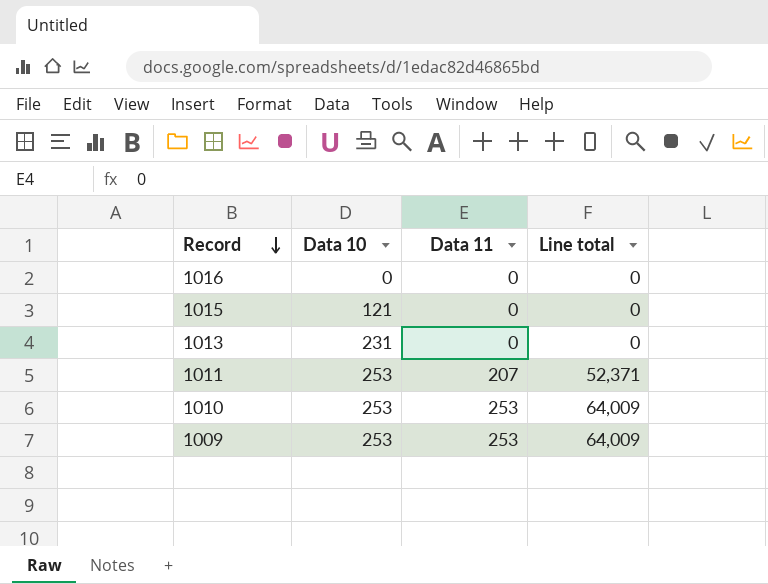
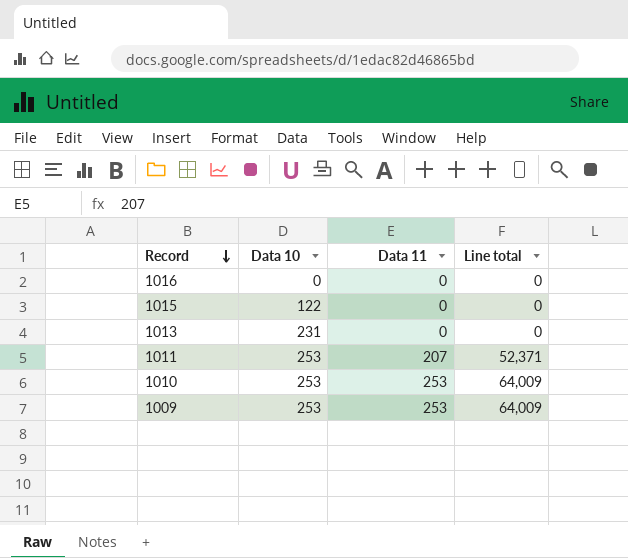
1015 | Data 10: 121 -> 122

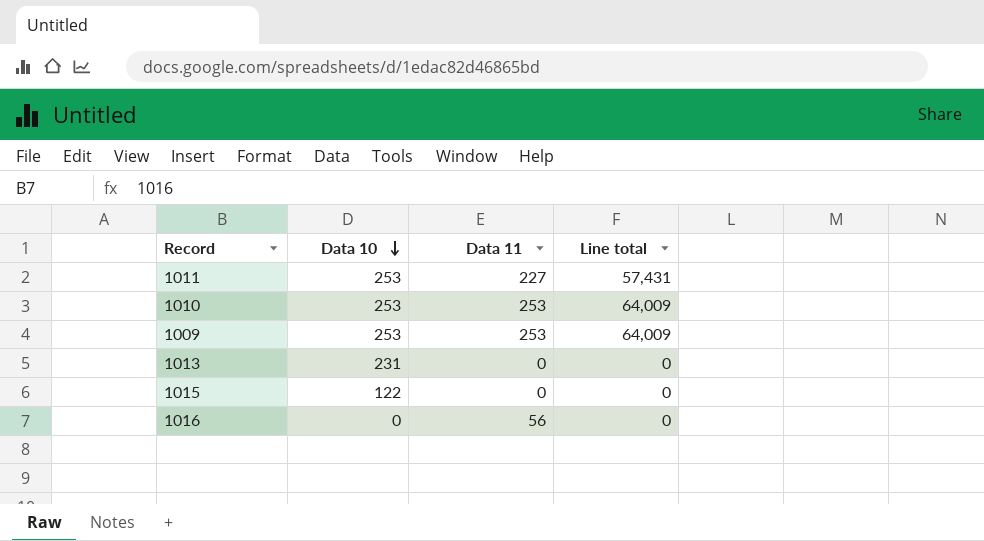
row order: Record descending -> Data 10 descending
1011 | Data 11: 207 -> 227
1011 | Line total: 52,371 -> 57,431
1016 | Data 11: 0 -> 56

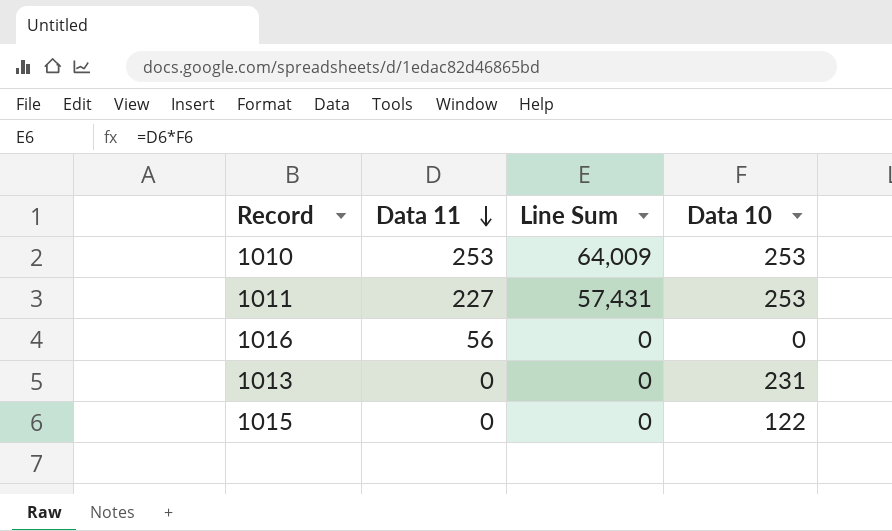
row order: Data 10 descending -> Data 11 descending
column name: Line total -> Line Sum
column Data 10 | position: 2 -> 4
row 1009: 253 | 253 | 64,009 -> none

